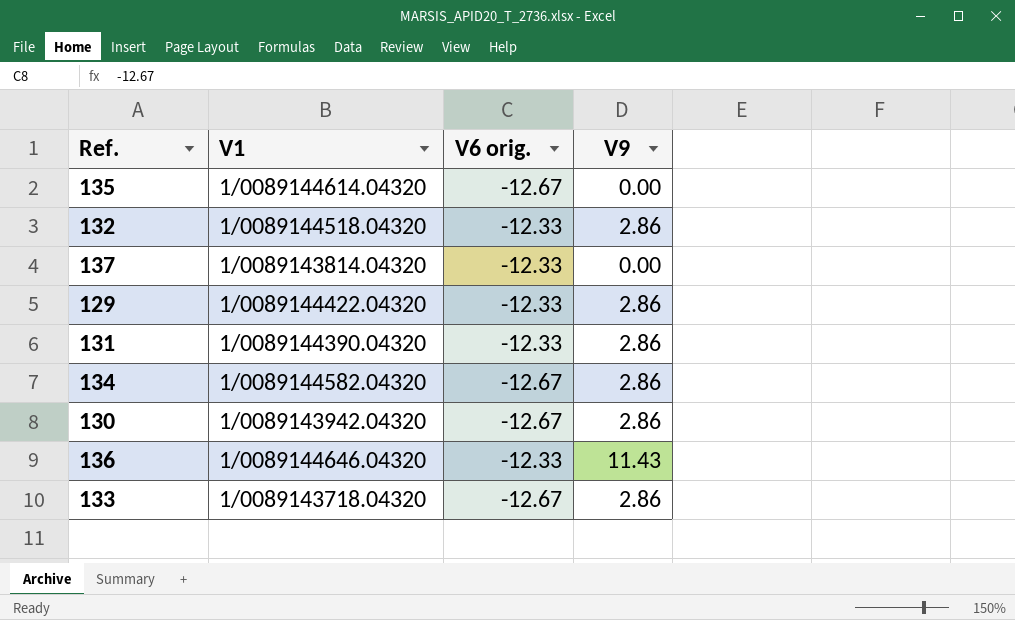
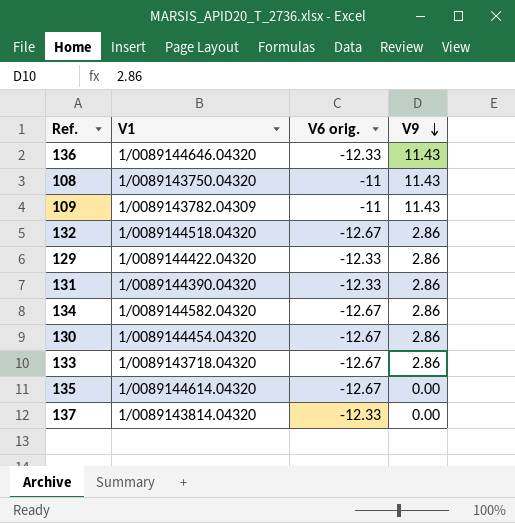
row order: none -> V9 descending
row 108: none -> 1/0089143750.04320 | -11 | 11.43
row 109: none -> 1/0089143782.04309 | -11 | 11.43
132 | V6 orig.: -12.33 -> -12.67
130 | V1: 1/0089143942.04320 -> 1/0089144454.04320

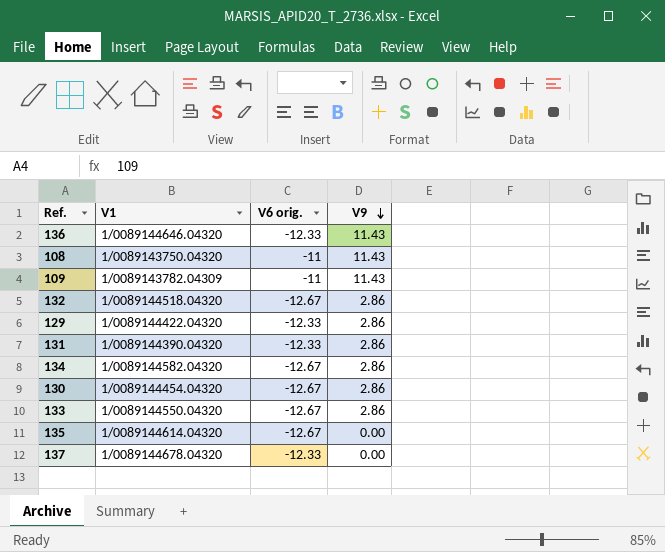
133 | V1: 1/0089143718.04320 -> 1/0089144550.04320
137 | V1: 1/0089143814.04320 -> 1/0089144678.04320

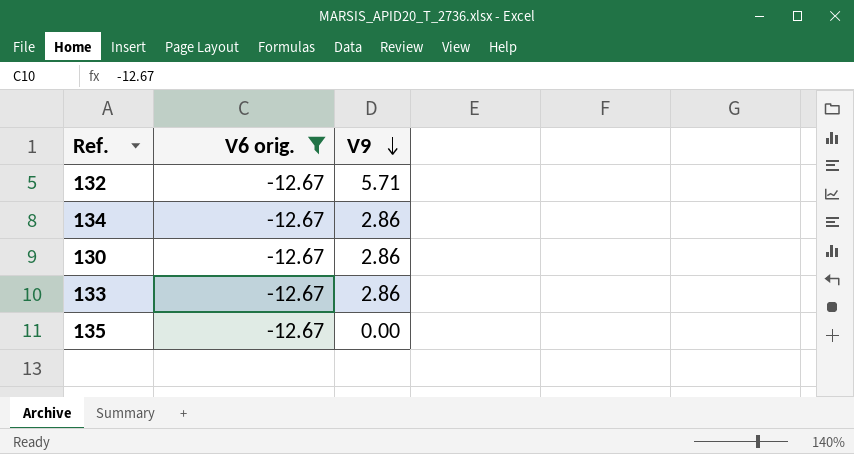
filter: none -> V6 orig. = -12.67
column V1 | position: 2 -> none
132 | V9: 2.86 -> 5.71

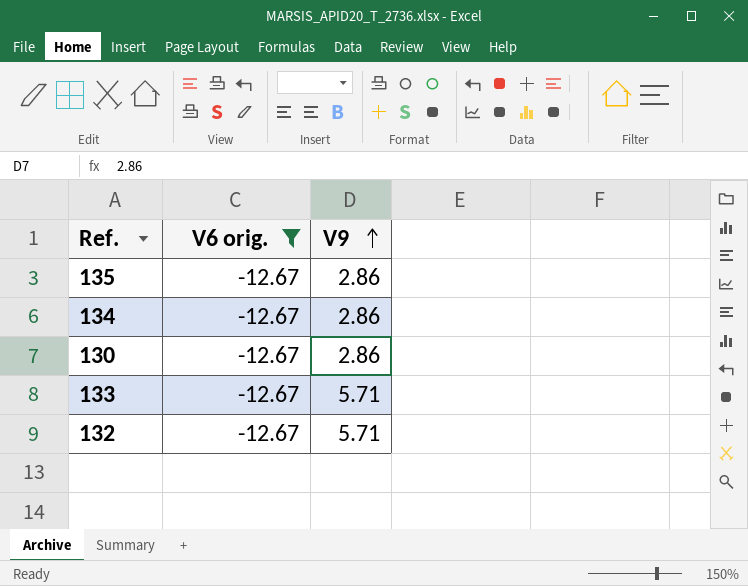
row order: V9 descending -> V9 ascending
135 | V9: 0.00 -> 2.86
133 | V9: 2.86 -> 5.71

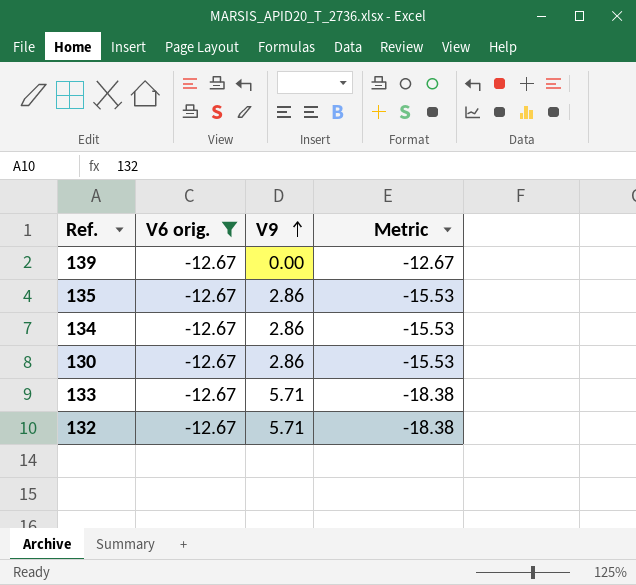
column Metric | formula: none -> [V6 orig.] - [V9]
row 139: none -> -12.67 | 0.00 | -12.67

